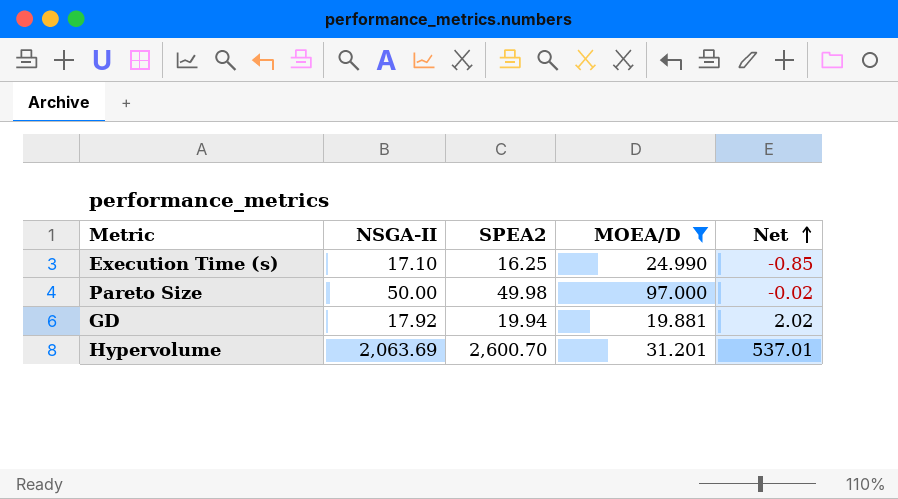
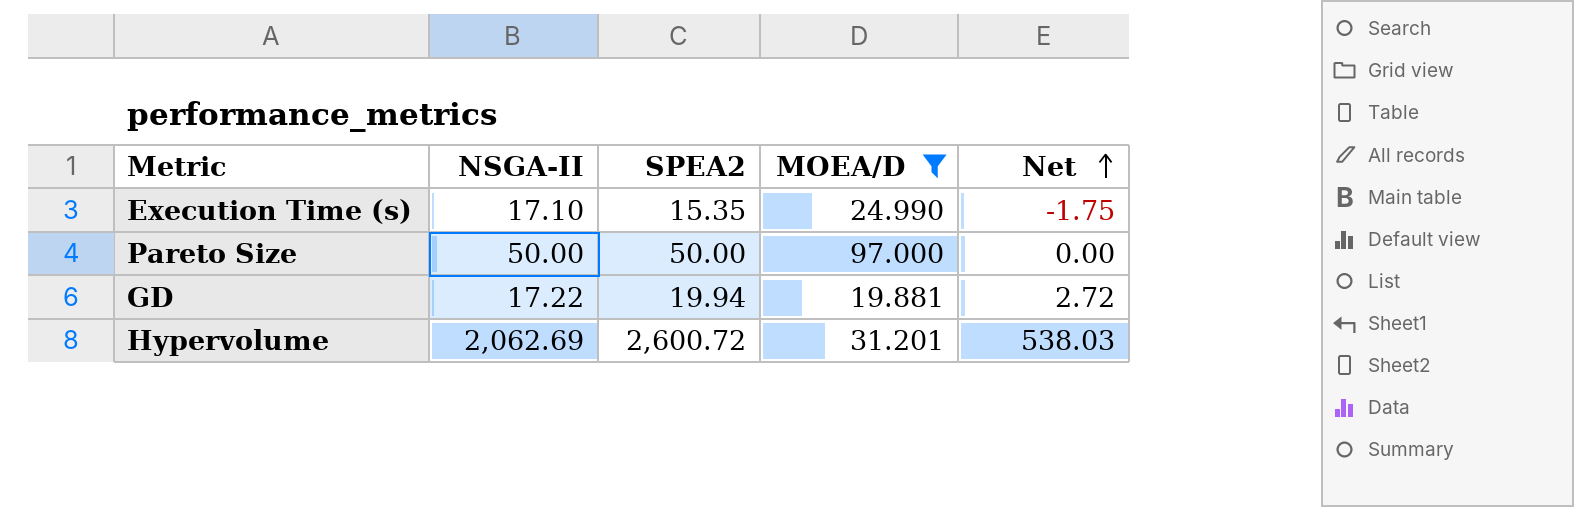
Execution Time (s) | SPEA2: 16.25 -> 15.35
Execution Time (s) | Net: -0.85 -> -1.75
Pareto Size | SPEA2: 49.98 -> 50.00
Pareto Size | Net: -0.02 -> 0.00
GD | NSGA-II: 17.92 -> 17.22
GD | Net: 2.02 -> 2.72
Hypervolume | NSGA-II: 2,063.69 -> 2,062.69
Hypervolume | SPEA2: 2,600.70 -> 2,600.72
Hypervolume | Net: 537.01 -> 538.03

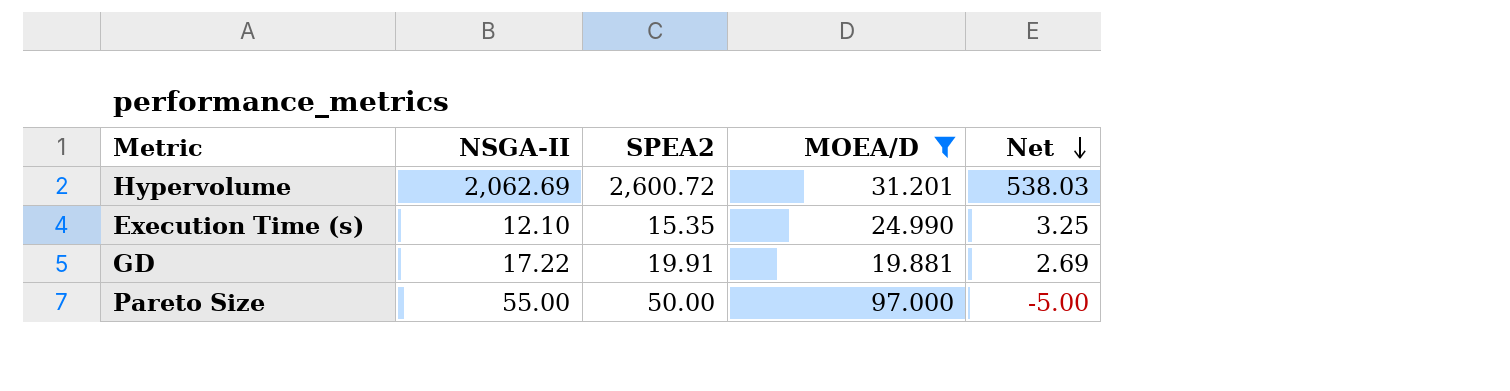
row order: Net ascending -> Net descending
Execution Time (s) | NSGA-II: 17.10 -> 12.10
Execution Time (s) | Net: -1.75 -> 3.25
GD | SPEA2: 19.94 -> 19.91
GD | Net: 2.72 -> 2.69
Pareto Size | NSGA-II: 50.00 -> 55.00
Pareto Size | Net: 0.00 -> -5.00

